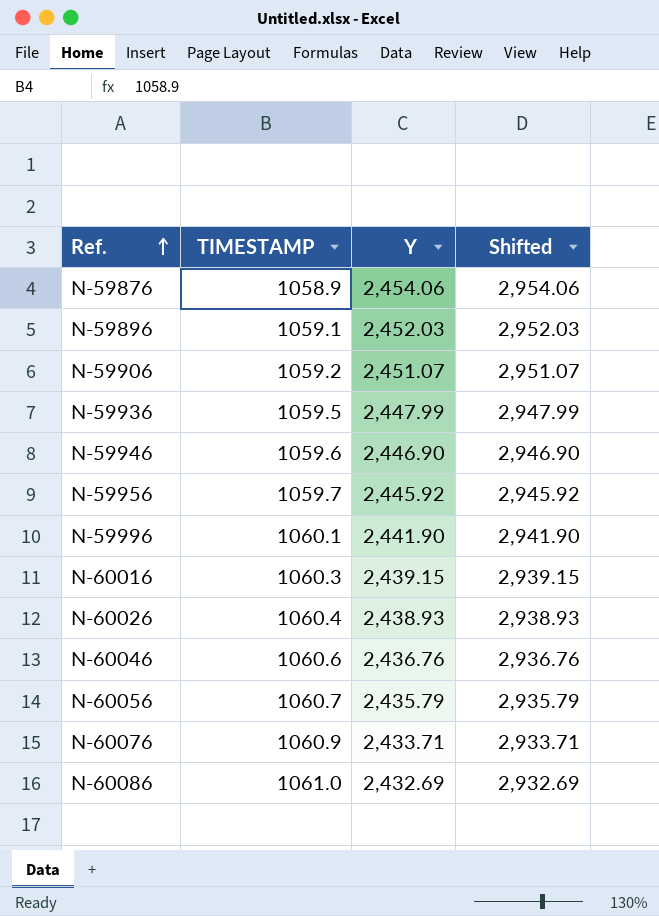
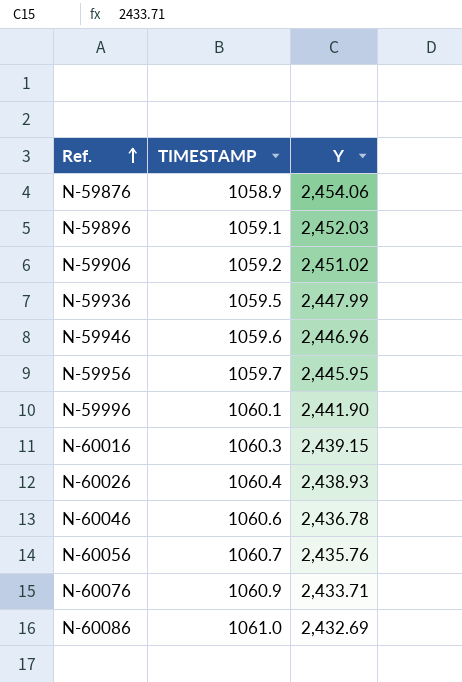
column Shifted | formula: [Y] + 500 -> none
N-59906 | Y: 2,451.07 -> 2,451.02
N-59946 | Y: 2,446.90 -> 2,446.96
N-59956 | Y: 2,445.92 -> 2,445.95
N-60046 | Y: 2,436.76 -> 2,436.78
N-60056 | Y: 2,435.79 -> 2,435.76

